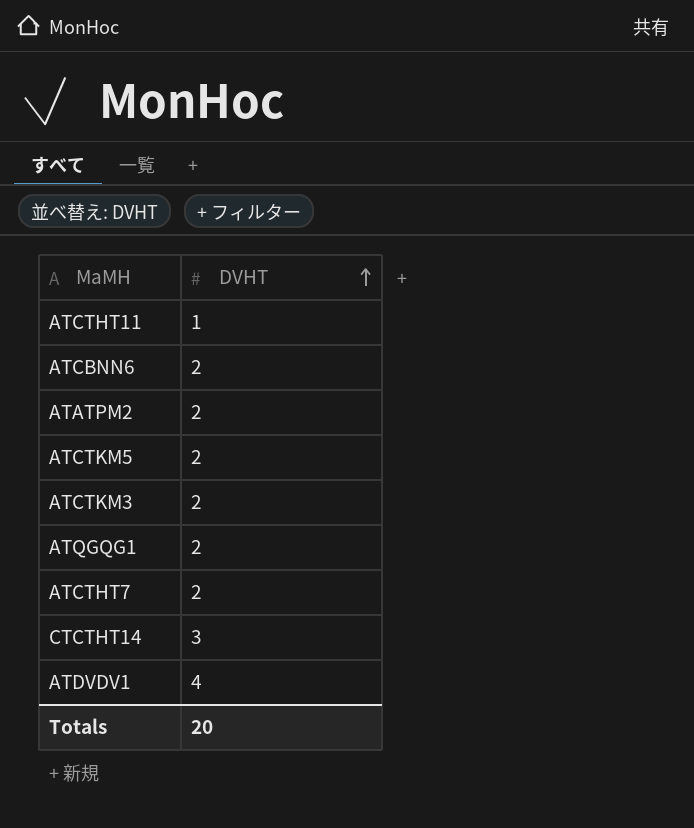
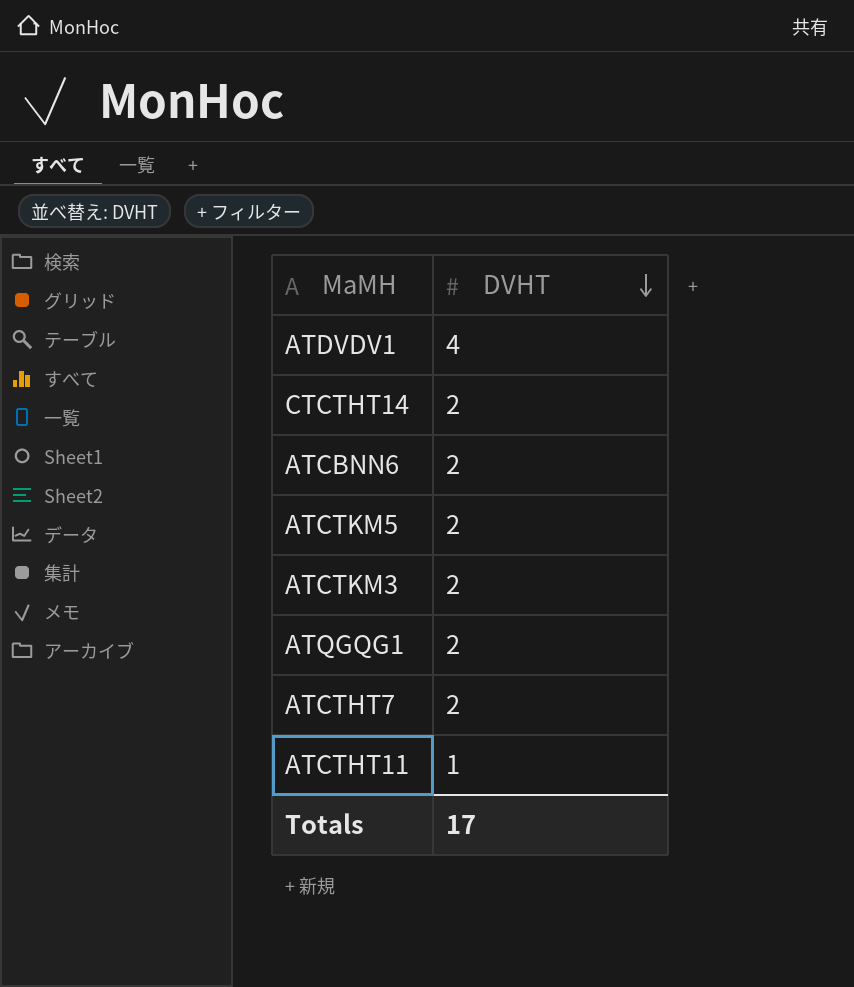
row order: DVHT ascending -> DVHT descending
row ATATPM2: 2 -> none
CTCTHT14 | DVHT: 3 -> 2
Totals | DVHT: 20 -> 17

